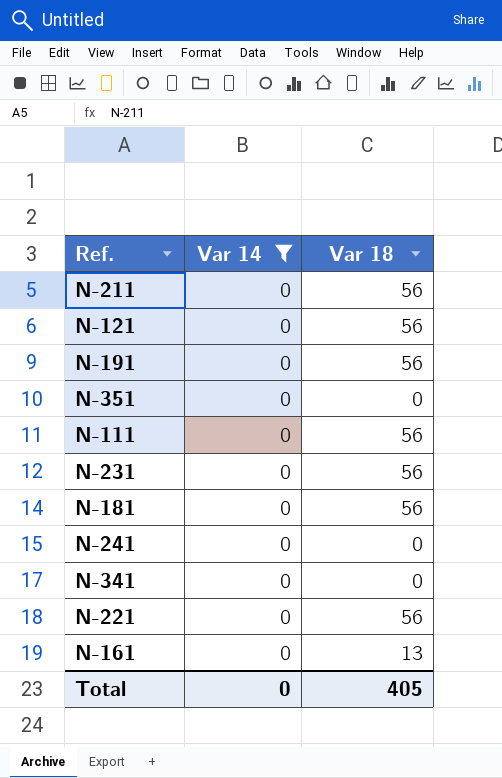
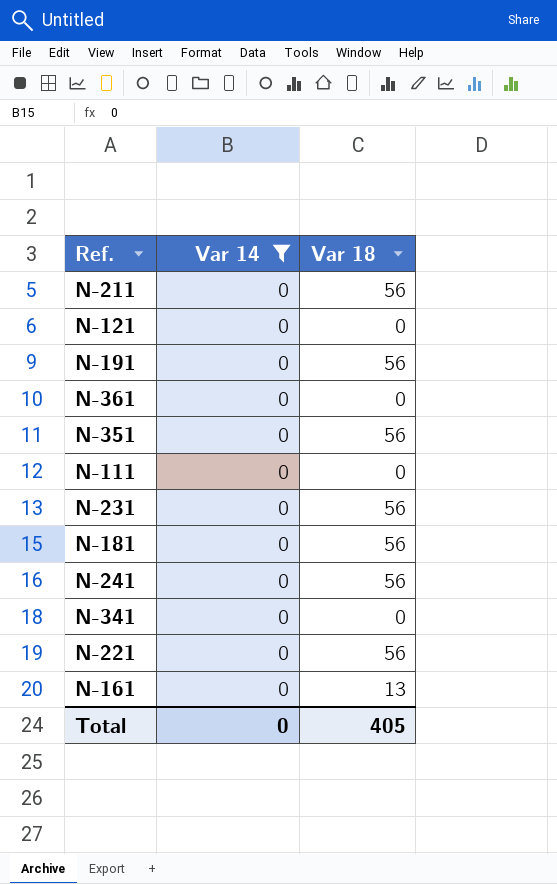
N-121 | Var 18: 56 -> 0
row N-361: none -> 0 | 0
N-351 | Var 18: 0 -> 56
N-111 | Var 18: 56 -> 0
N-241 | Var 18: 0 -> 56

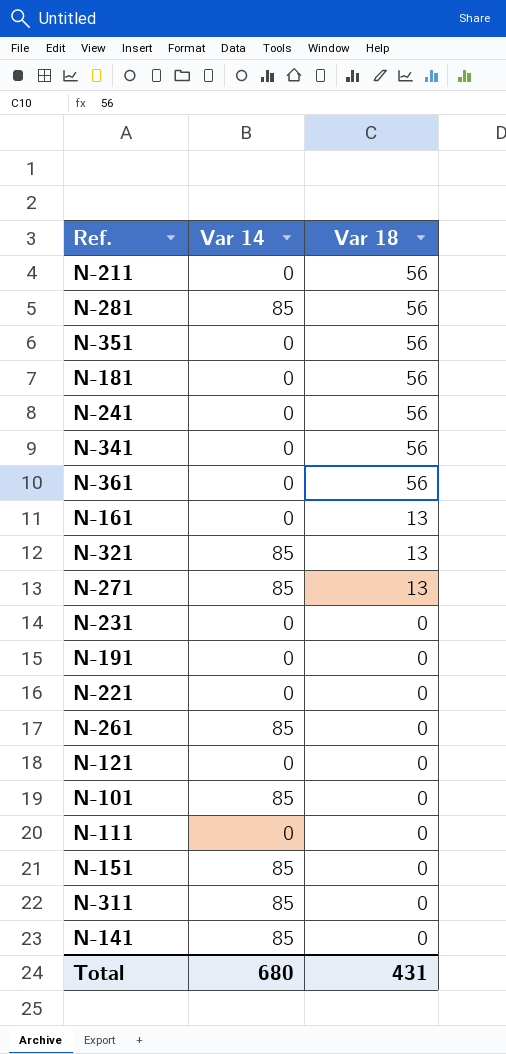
filter: Var 14 = 0 -> none
row order: none -> Var 18 descending
N-341 | Var 18: 0 -> 56
N-361 | Var 18: 0 -> 56
N-231 | Var 18: 56 -> 0
N-191 | Var 18: 56 -> 0
N-221 | Var 18: 56 -> 0
Total | Var 14: 0 -> 680
Total | Var 18: 405 -> 431

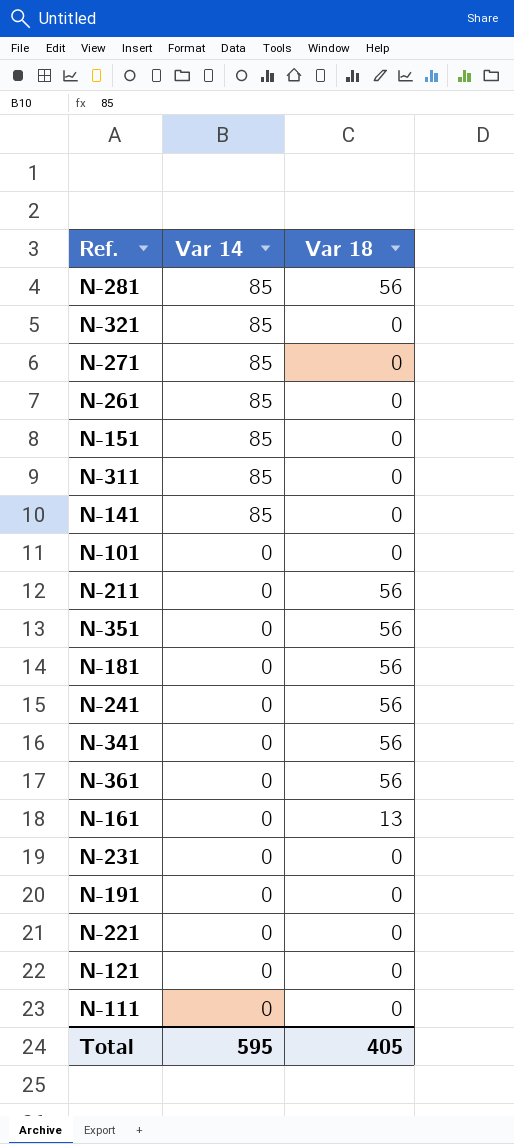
row order: Var 18 descending -> Var 14 descending
N-321 | Var 18: 13 -> 0
N-271 | Var 18: 13 -> 0
N-101 | Var 14: 85 -> 0
Total | Var 14: 680 -> 595
Total | Var 18: 431 -> 405

